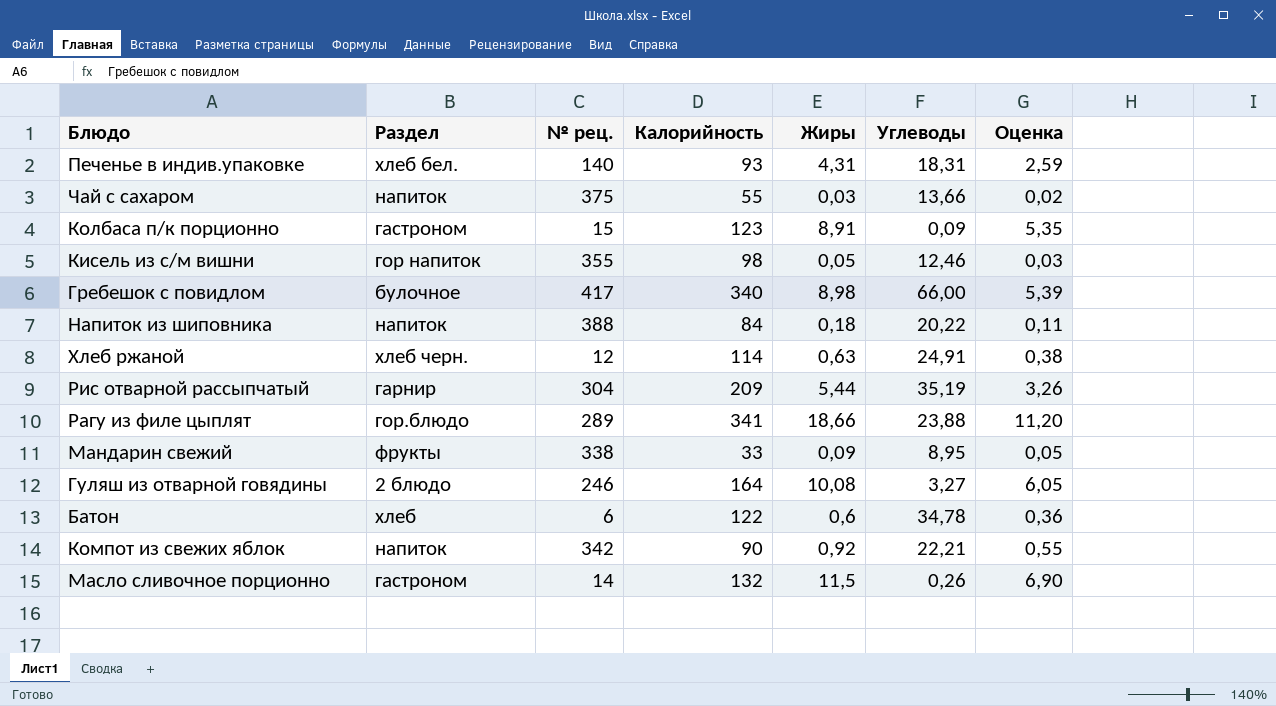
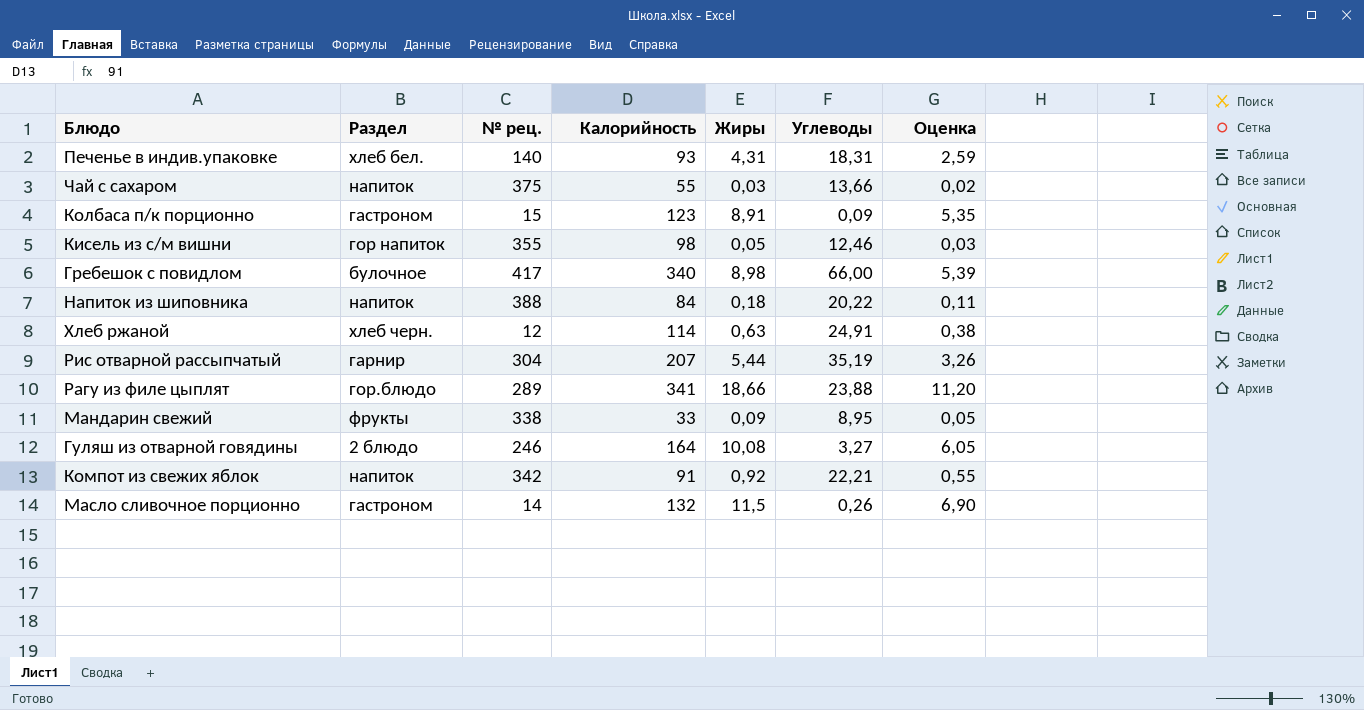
row Батон: хлеб | 6 | 122 | 0,6 | 34,78 | 0,36 -> none
Рис отварной рассыпчатый | Калорийность: 209 -> 207
Компот из свежих яблок | Калорийность: 90 -> 91

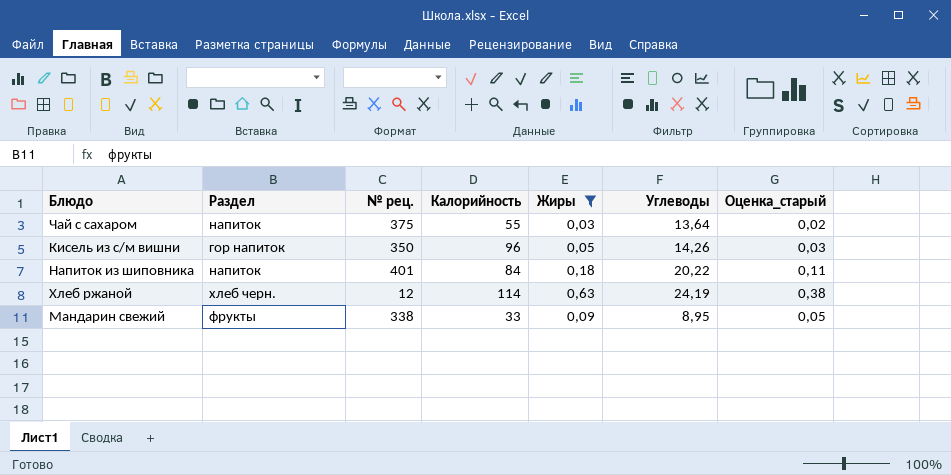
filter: none -> Жиры <= 0,63
column name: Оценка -> Оценка_старый
Чай с сахаром | Углеводы: 13,66 -> 13,64
Кисель из с/м вишни | № рец.: 355 -> 350
Кисель из с/м вишни | Калорийность: 98 -> 96
Кисель из с/м вишни | Углеводы: 12,46 -> 14,26
Напиток из шиповника | № рец.: 388 -> 401
Хлеб ржаной | Углеводы: 24,91 -> 24,19

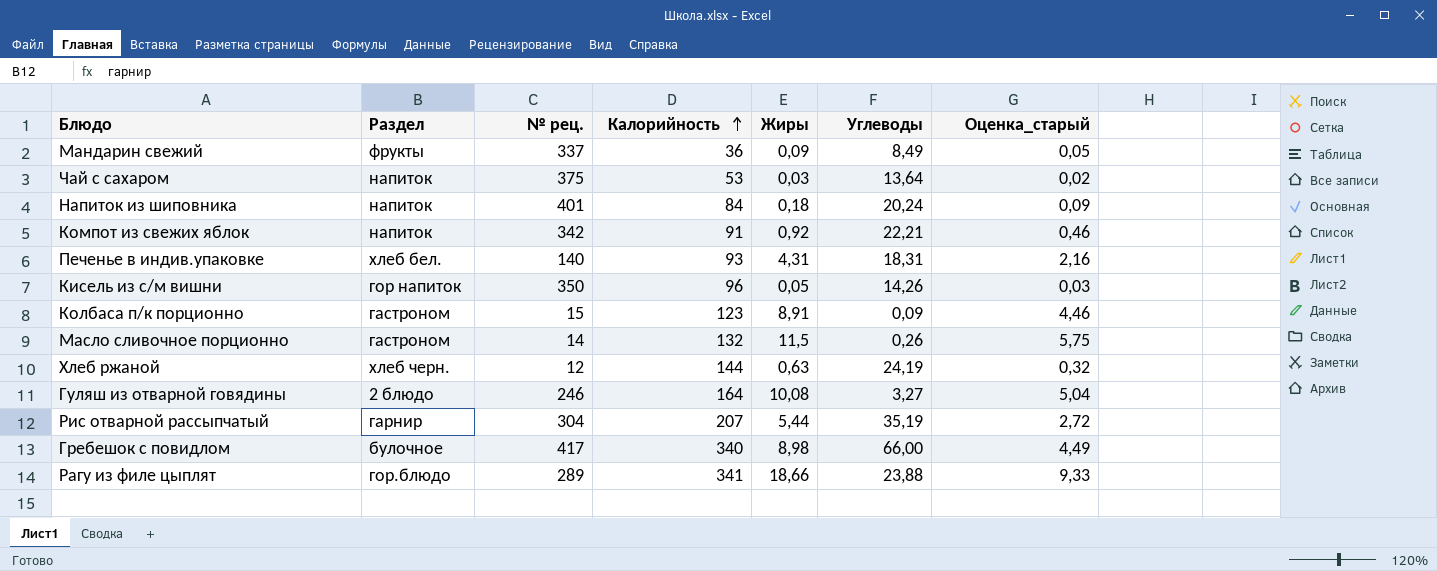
filter: Жиры <= 0,63 -> none
row order: none -> Калорийность ascending
column Оценка_старый | formula: [Жиры] * 0,6 -> [Жиры] * 0,5
Мандарин свежий | № рец.: 338 -> 337
Мандарин свежий | Калорийность: 33 -> 36
Мандарин свежий | Углеводы: 8,95 -> 8,49
Чай с сахаром | Калорийность: 55 -> 53
Напиток из шиповника | Углеводы: 20,22 -> 20,24
Хлеб ржаной | Калорийность: 114 -> 144

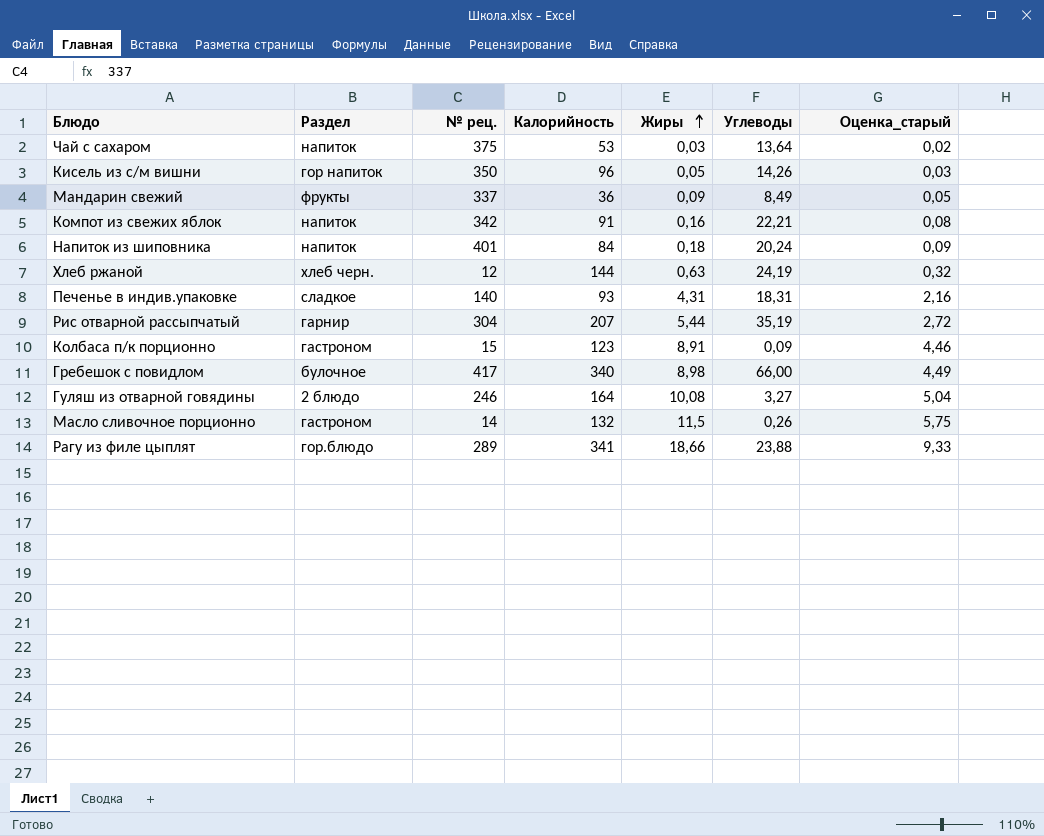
row order: Калорийность ascending -> Жиры ascending
Компот из свежих яблок | Жиры: 0,92 -> 0,16
Компот из свежих яблок | Оценка_старый: 0,46 -> 0,08
Печенье в индив.упаковке | Раздел: хлеб бел. -> сладкое

